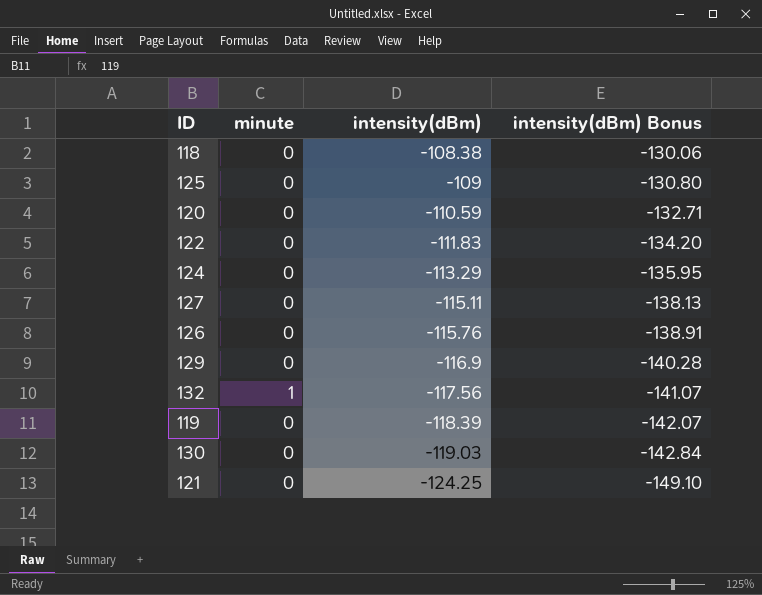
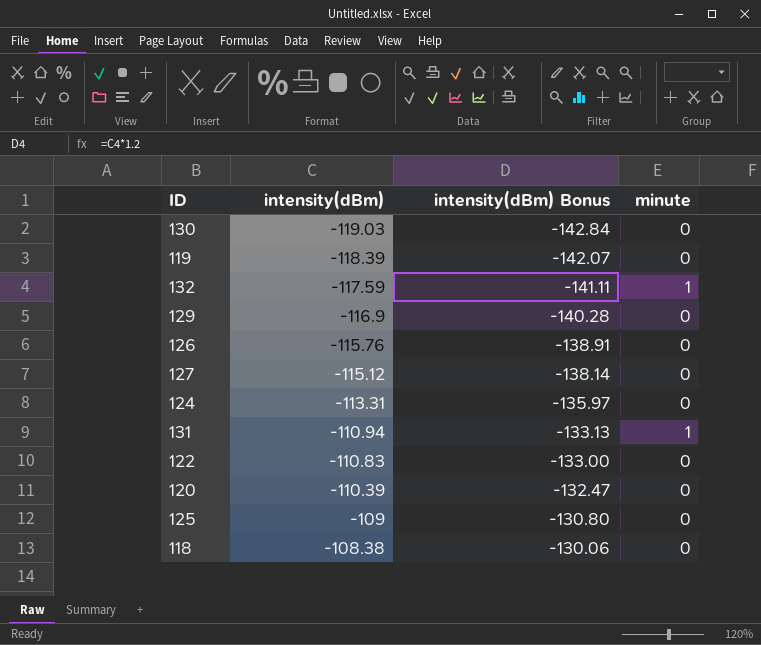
row order: intensity(dBm) descending -> intensity(dBm) ascending
column minute | position: 2 -> 4
row 121: 0 | -124.25 | -149.10 -> none
132 | intensity(dBm): -117.56 -> -117.59
132 | intensity(dBm) Bonus: -141.07 -> -141.11
127 | intensity(dBm): -115.11 -> -115.12
127 | intensity(dBm) Bonus: -138.13 -> -138.14
124 | intensity(dBm): -113.29 -> -113.31
124 | intensity(dBm) Bonus: -135.95 -> -135.97
row 131: none -> -110.94 | -133.13 | 1
122 | intensity(dBm): -111.83 -> -110.83
122 | intensity(dBm) Bonus: -134.20 -> -133.00
120 | intensity(dBm): -110.59 -> -110.39
120 | intensity(dBm) Bonus: -132.71 -> -132.47

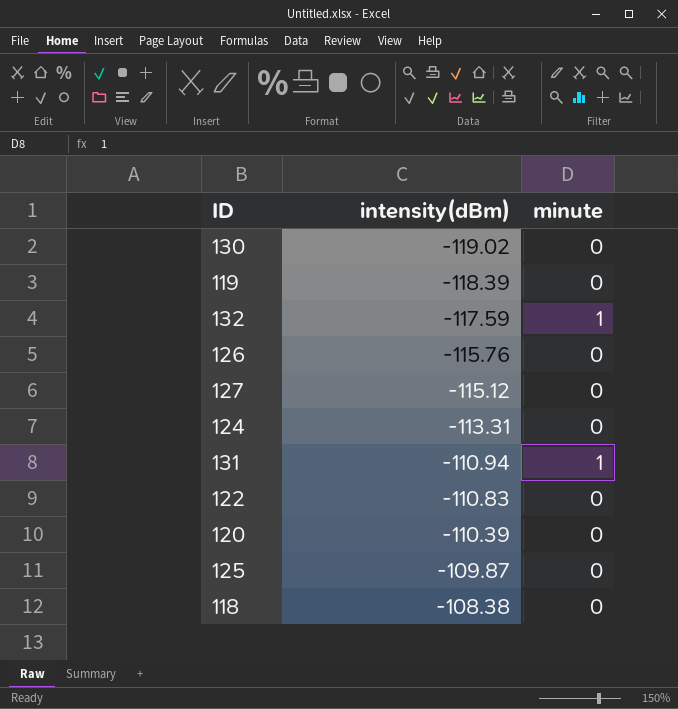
column intensity(dBm) Bonus | formula: [intensity(dBm)] * 1.2 -> none
row 129: -116.9 | -140.28 | 0 -> none
130 | intensity(dBm): -119.03 -> -119.02
125 | intensity(dBm): -109 -> -109.87

